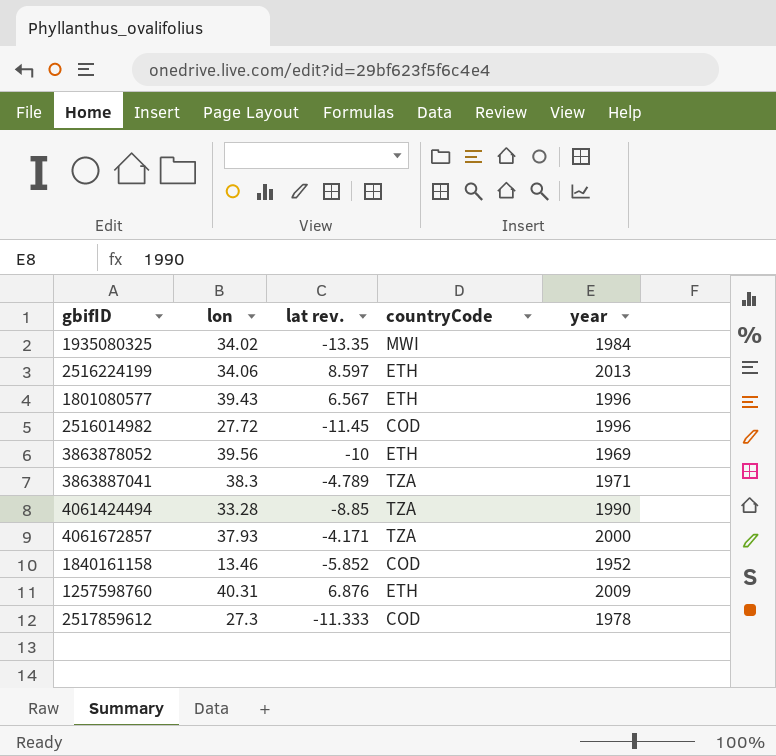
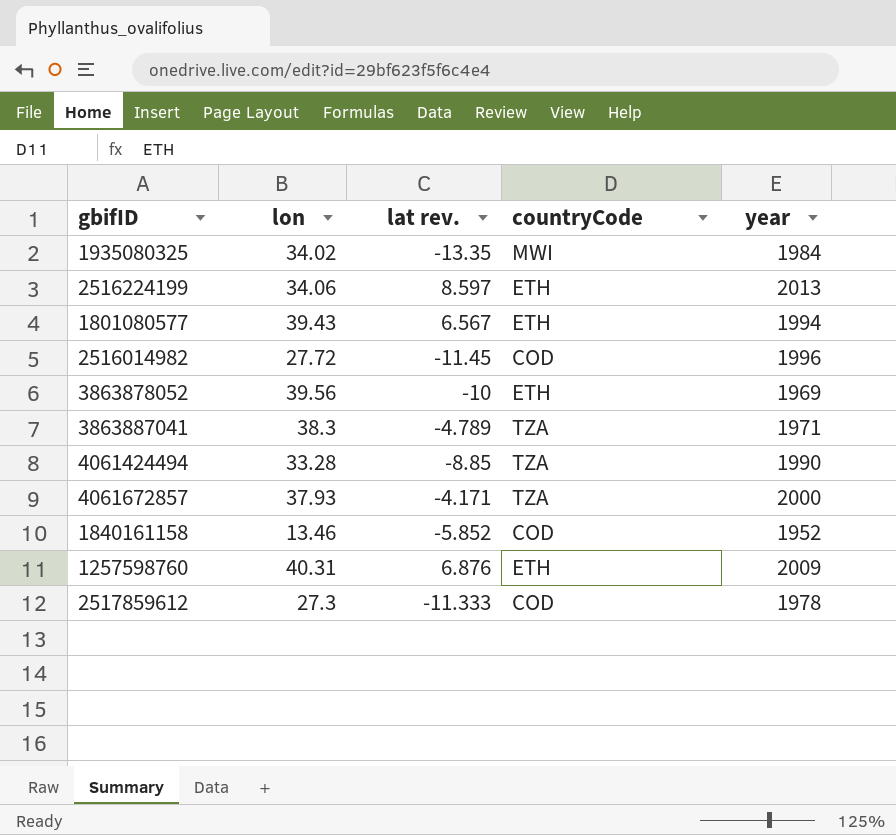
1801080577 | year: 1996 -> 1994

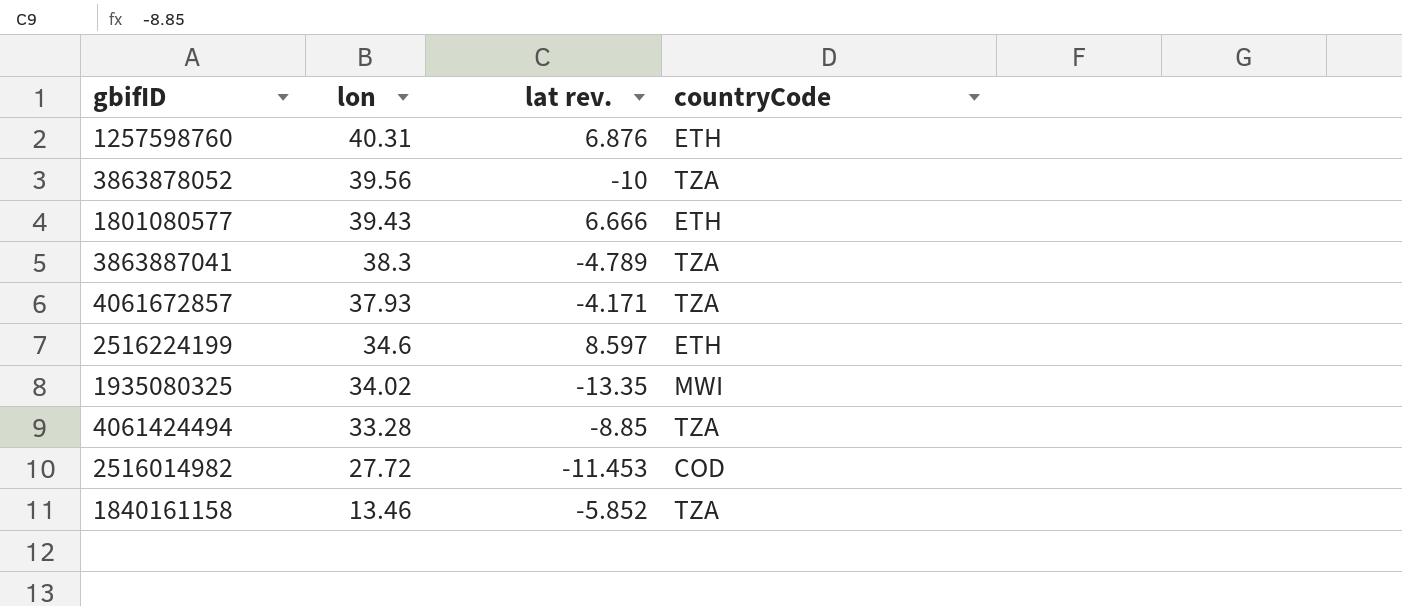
row order: none -> lon descending
column year | position: 5 -> none
row 2517859612: 27.3 | -11.333 | COD | 1978 -> none
3863878052 | countryCode: ETH -> TZA
1801080577 | lat rev.: 6.567 -> 6.666
2516224199 | lon: 34.06 -> 34.6
2516014982 | lat rev.: -11.45 -> -11.453
1840161158 | countryCode: COD -> TZA

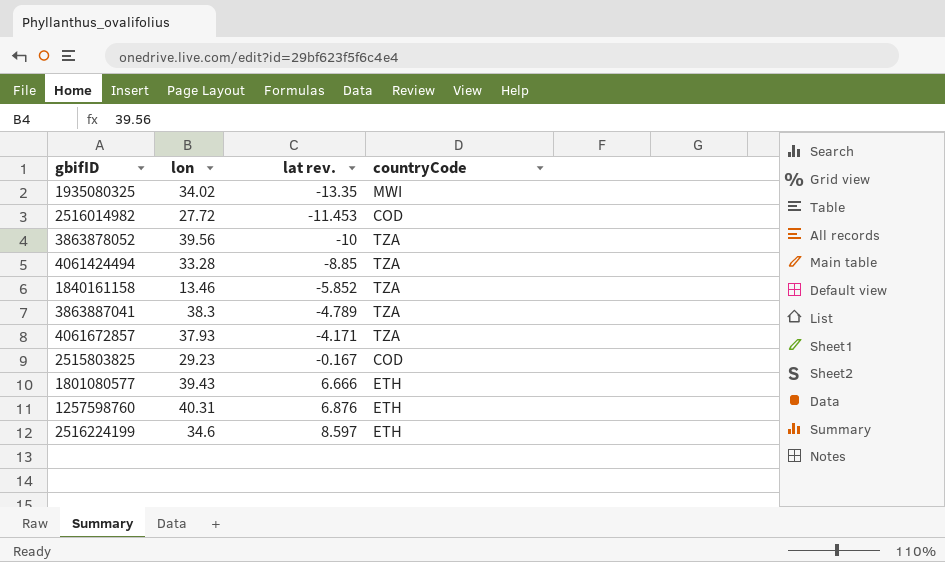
row order: lon descending -> lat rev. ascending
row 2515803825: none -> 29.23 | -0.167 | COD

